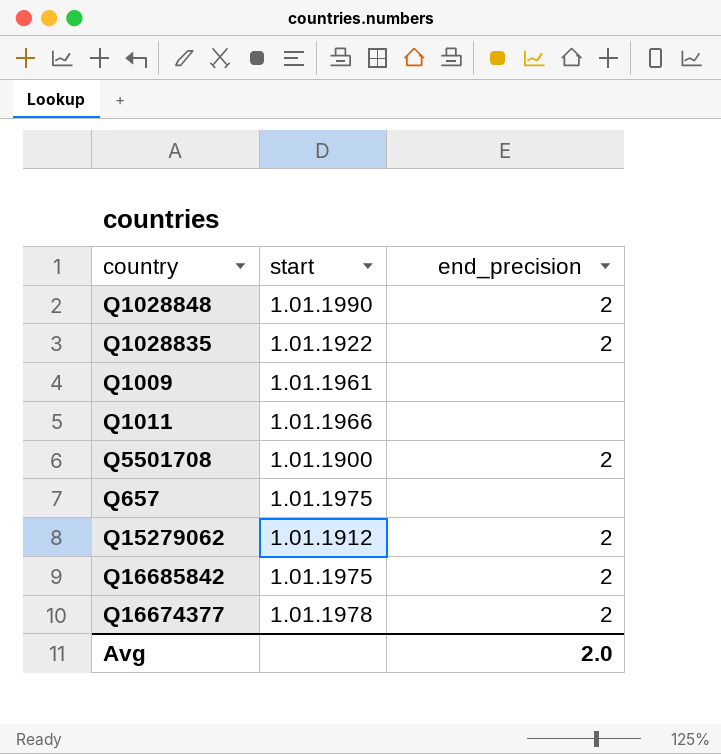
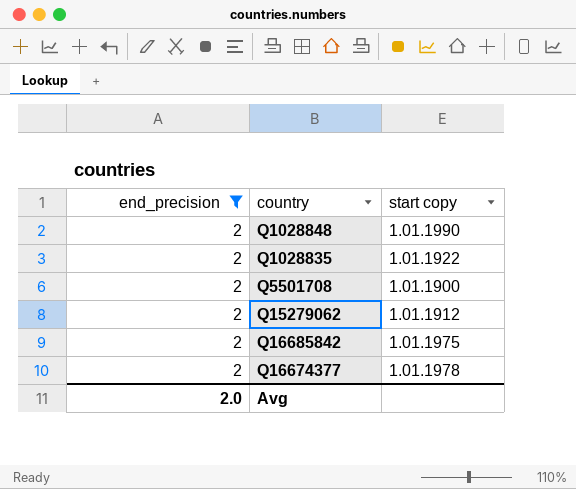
filter: none -> end_precision = 2
column end_precision | position: 3 -> 1
column name: start -> start copy

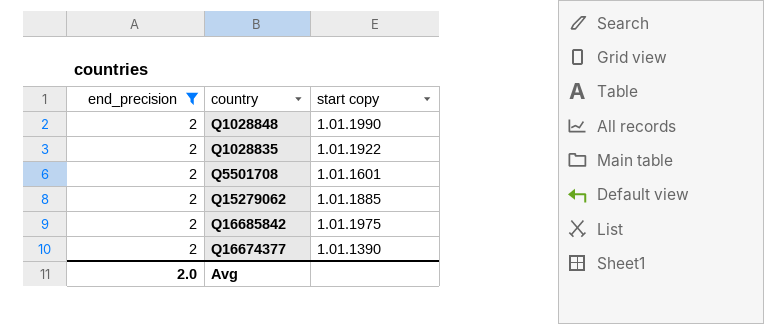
Q5501708 | start copy: 1.01.1900 -> 1.01.1601
Q15279062 | start copy: 1.01.1912 -> 1.01.1885
Q16674377 | start copy: 1.01.1978 -> 1.01.1390

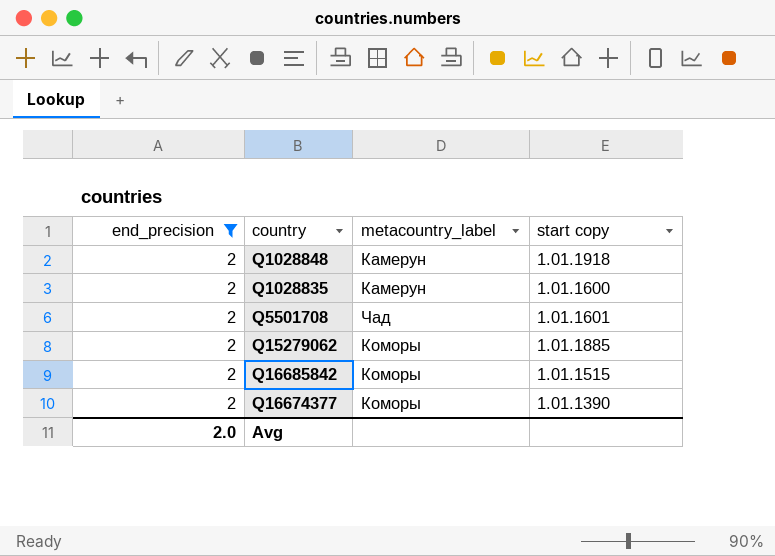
column metacountry_label | position: none -> 3
Q1028848 | start copy: 1.01.1990 -> 1.01.1918
Q1028835 | start copy: 1.01.1922 -> 1.01.1600
Q16685842 | start copy: 1.01.1975 -> 1.01.1515

